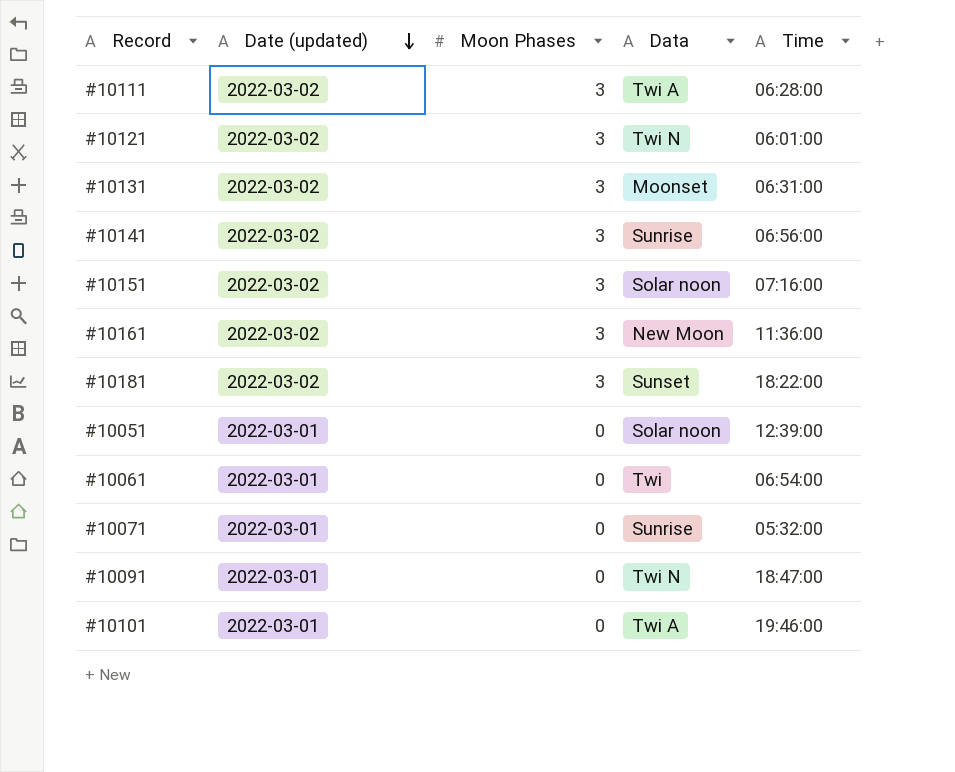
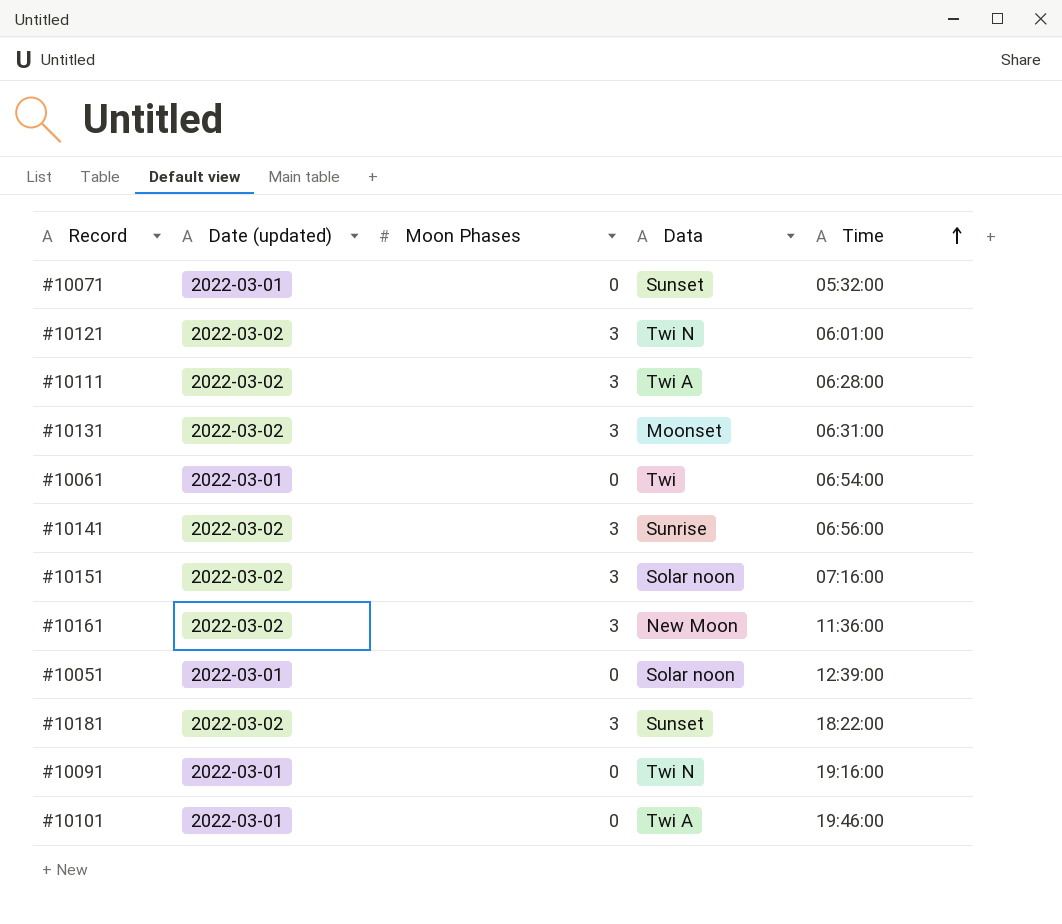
row order: Date (updated) descending -> Time ascending
#10071 | Data: Sunrise -> Sunset
#10091 | Time: 18:47:00 -> 19:16:00

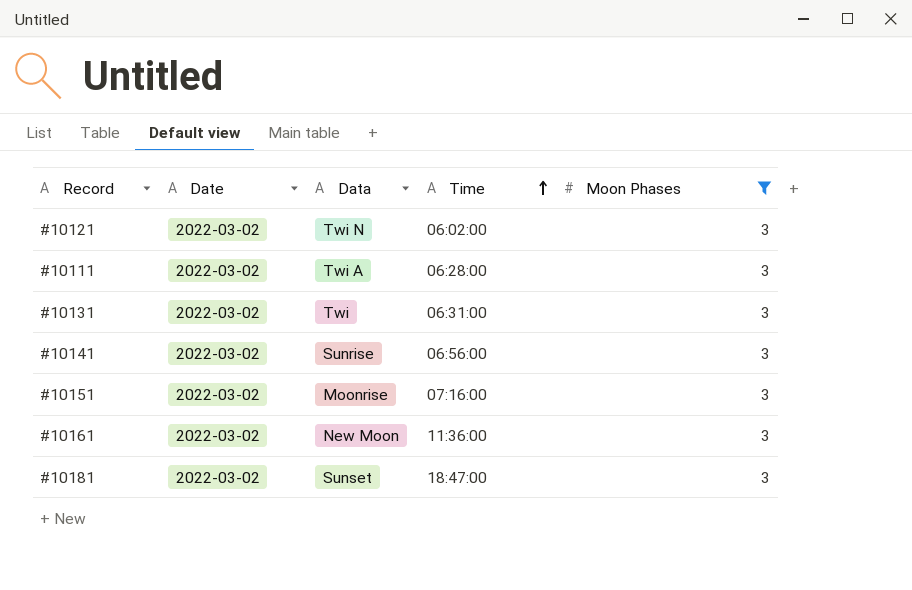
filter: none -> Moon Phases = 3
column name: Date (updated) -> Date
column Moon Phases | position: 3 -> 5
#10121 | Time: 06:01:00 -> 06:02:00
#10131 | Data: Moonset -> Twi
#10151 | Data: Solar noon -> Moonrise
#10181 | Time: 18:22:00 -> 18:47:00

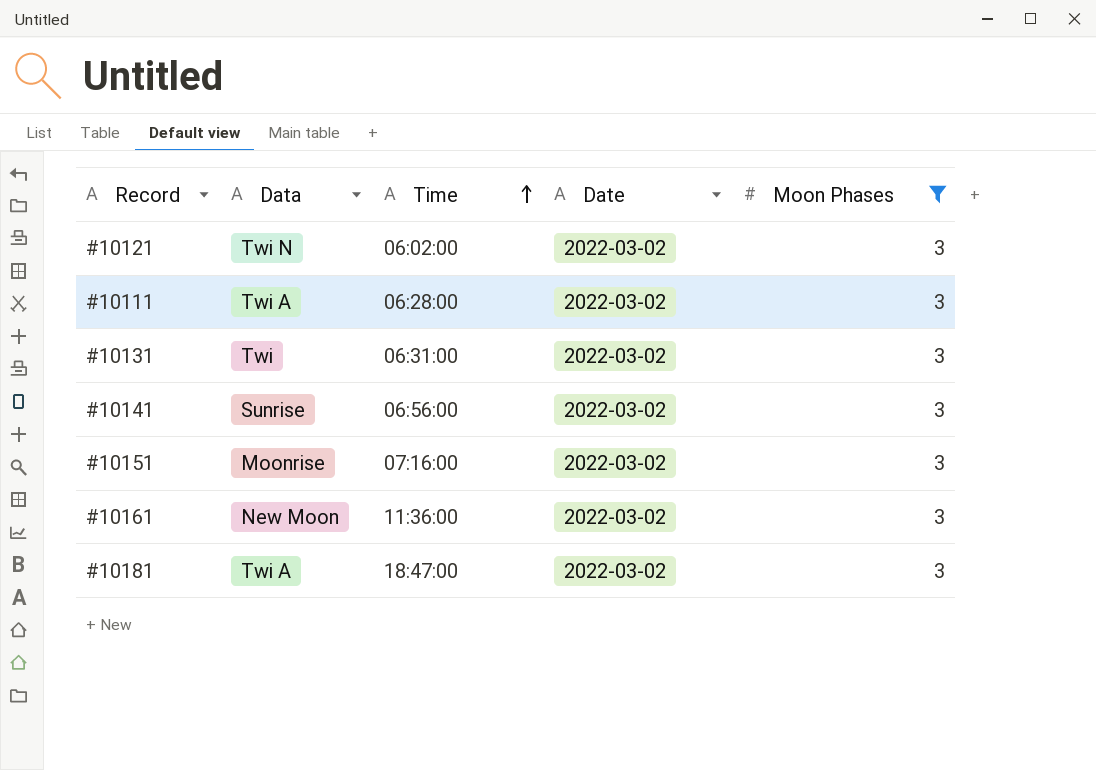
column Date | position: 2 -> 4
#10181 | Data: Sunset -> Twi A

